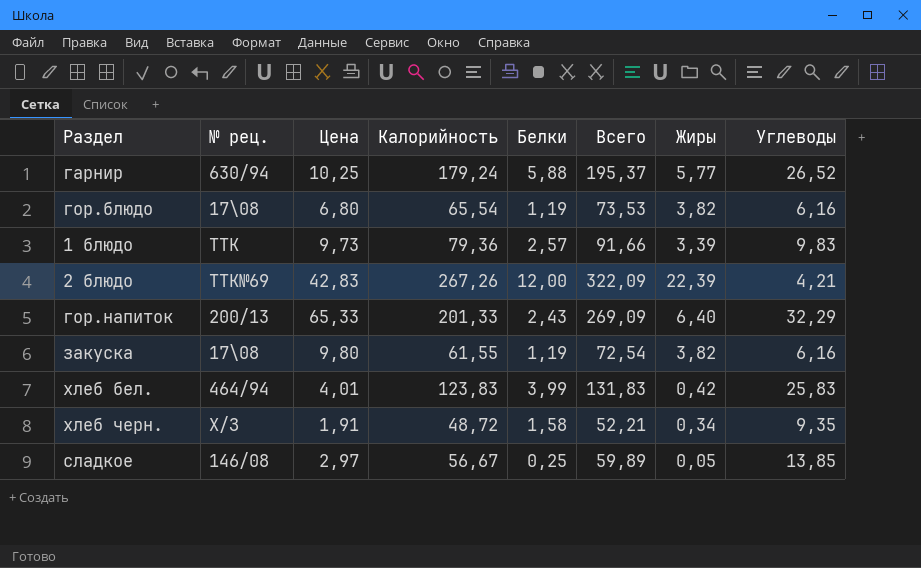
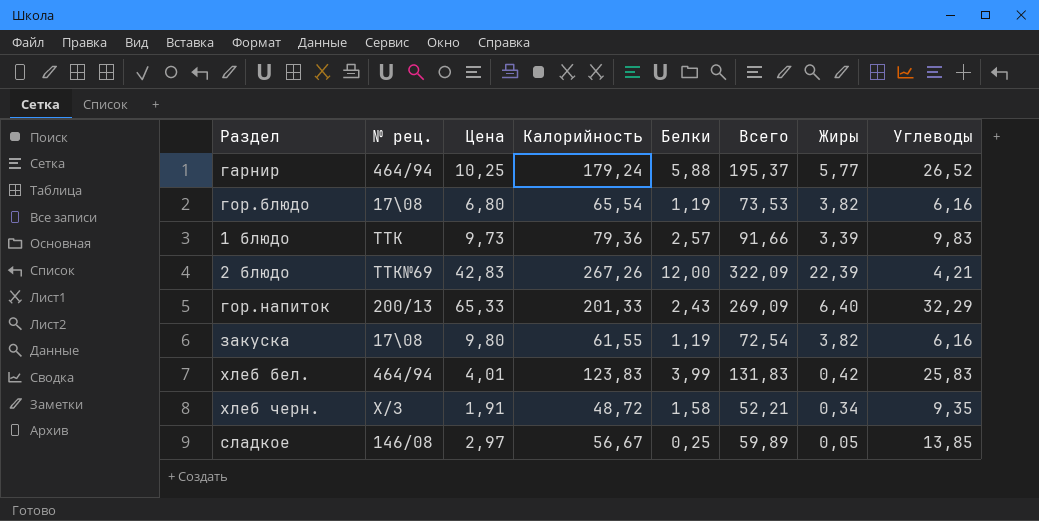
гарнир | № рец.: 630/94 -> 464/94

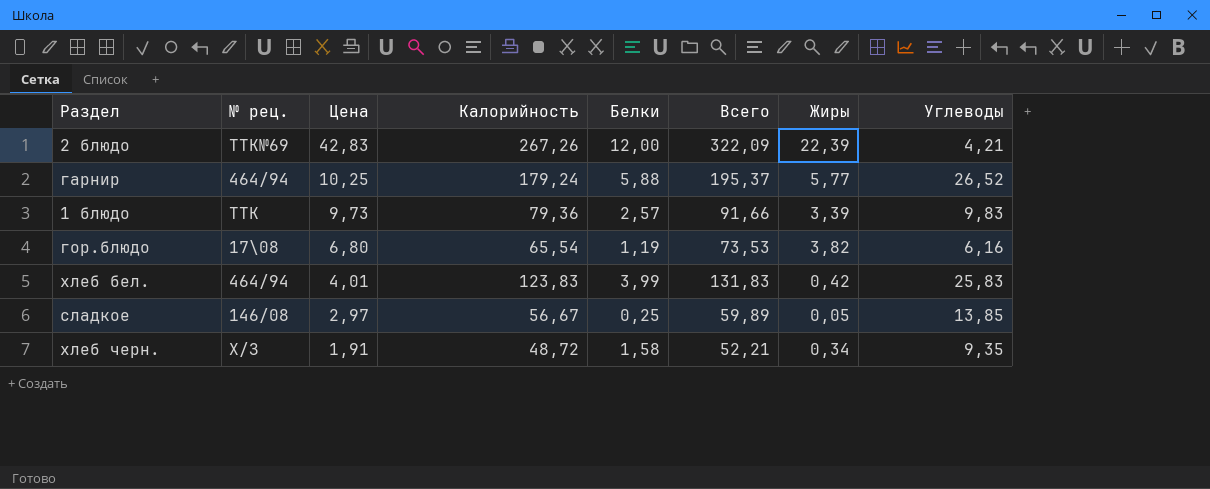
row order: none -> Цена descending
row гор.напиток: 200/13 | 65,33 | 201,33 | 2,43 | 269,09 | 6,40 | 32,29 -> none
row закуска: 17\08 | 9,80 | 61,55 | 1,19 | 72,54 | 3,82 | 6,16 -> none

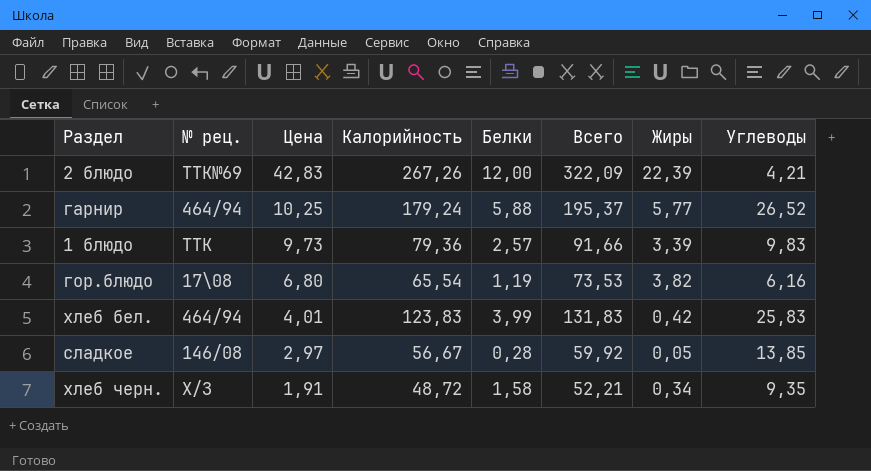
сладкое | Белки: 0,25 -> 0,28
сладкое | Всего: 59,89 -> 59,92

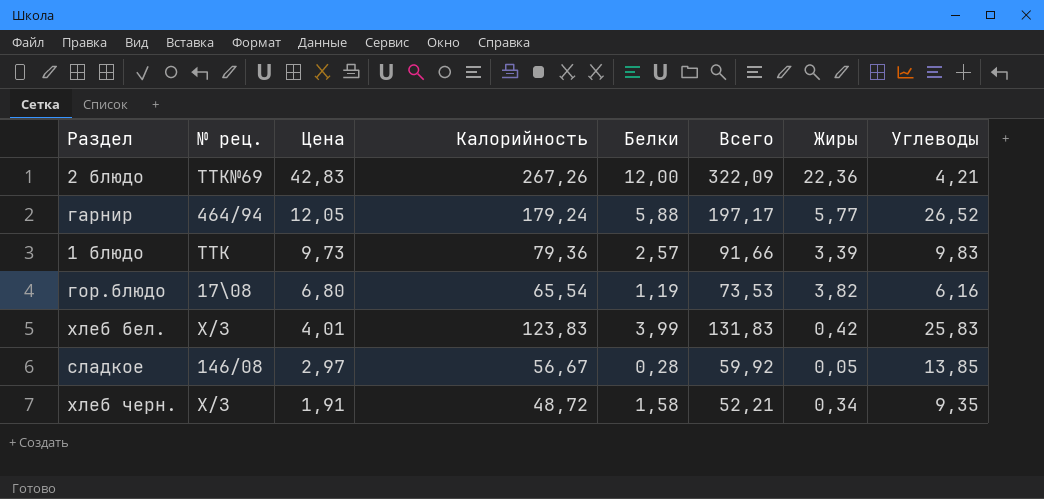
2 блюдо | Жиры: 22,39 -> 22,36
гарнир | Цена: 10,25 -> 12,05
гарнир | Всего: 195,37 -> 197,17
хлеб бел. | № рец.: 464/94 -> Х/З

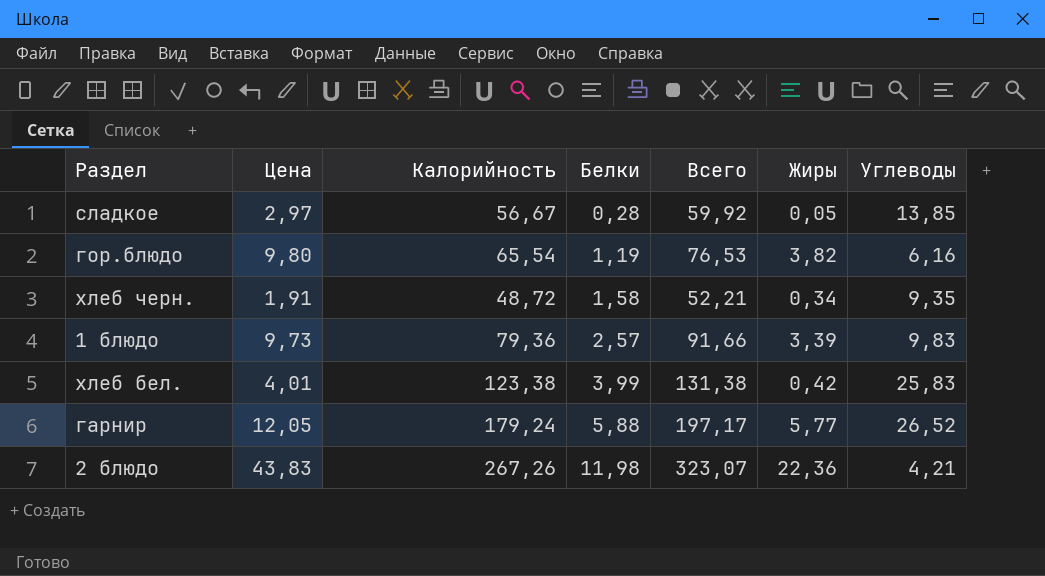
row order: Цена descending -> Белки ascending
column № рец. | position: 2 -> none
гор.блюдо | Цена: 6,80 -> 9,80
гор.блюдо | Всего: 73,53 -> 76,53
хлеб бел. | Калорийность: 123,83 -> 123,38
хлеб бел. | Всего: 131,83 -> 131,38
2 блюдо | Цена: 42,83 -> 43,83
2 блюдо | Белки: 12,00 -> 11,98
2 блюдо | Всего: 322,09 -> 323,07

